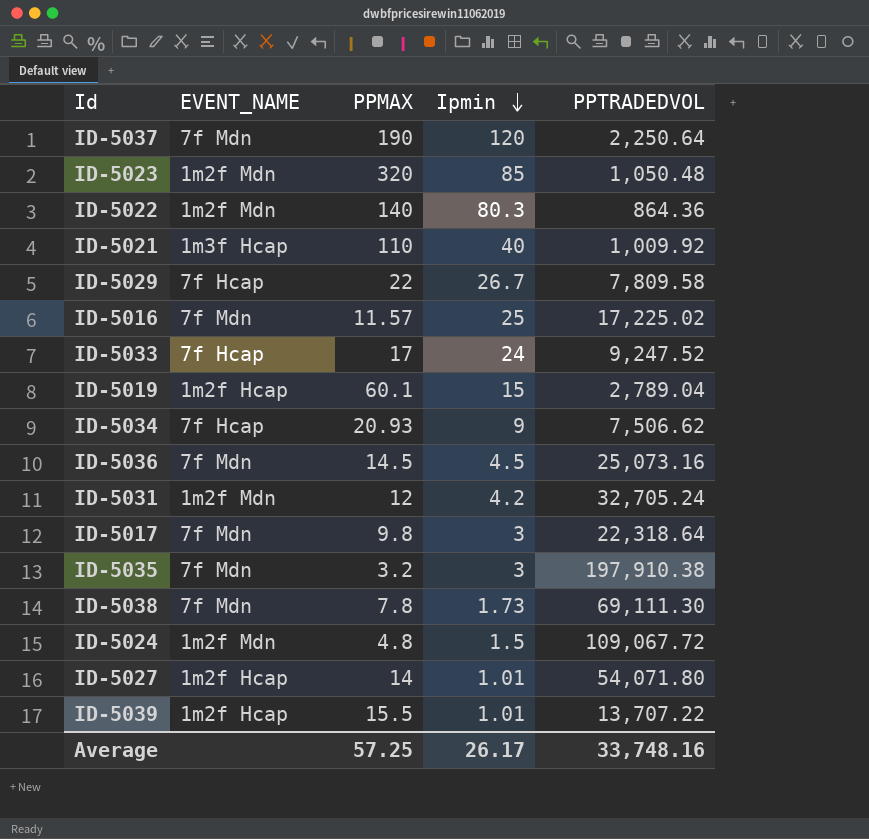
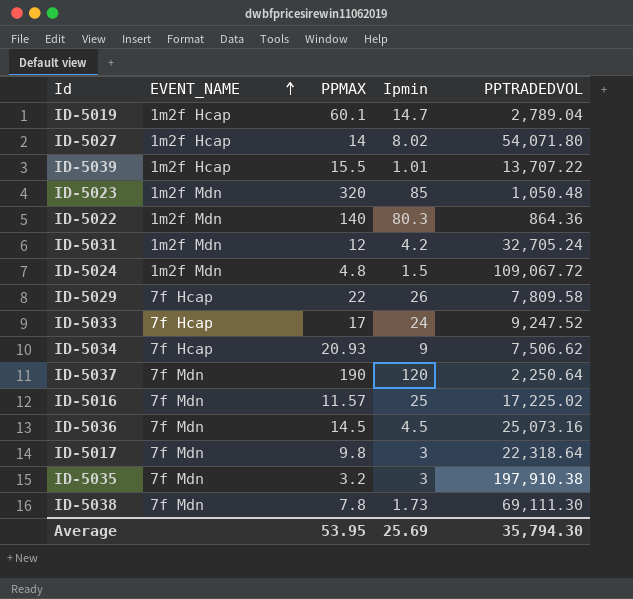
row order: Ipmin descending -> EVENT_NAME ascending
row ID-5021: 1m3f Hcap | 110 | 40 | 1,009.92 -> none
ID-5019 | Ipmin: 15 -> 14.7
ID-5027 | Ipmin: 1.01 -> 8.02
ID-5029 | Ipmin: 26.7 -> 26
Average | PPMAX: 57.25 -> 53.95
Average | Ipmin: 26.17 -> 25.69
Average | PPTRADEDVOL: 33,748.16 -> 35,794.30

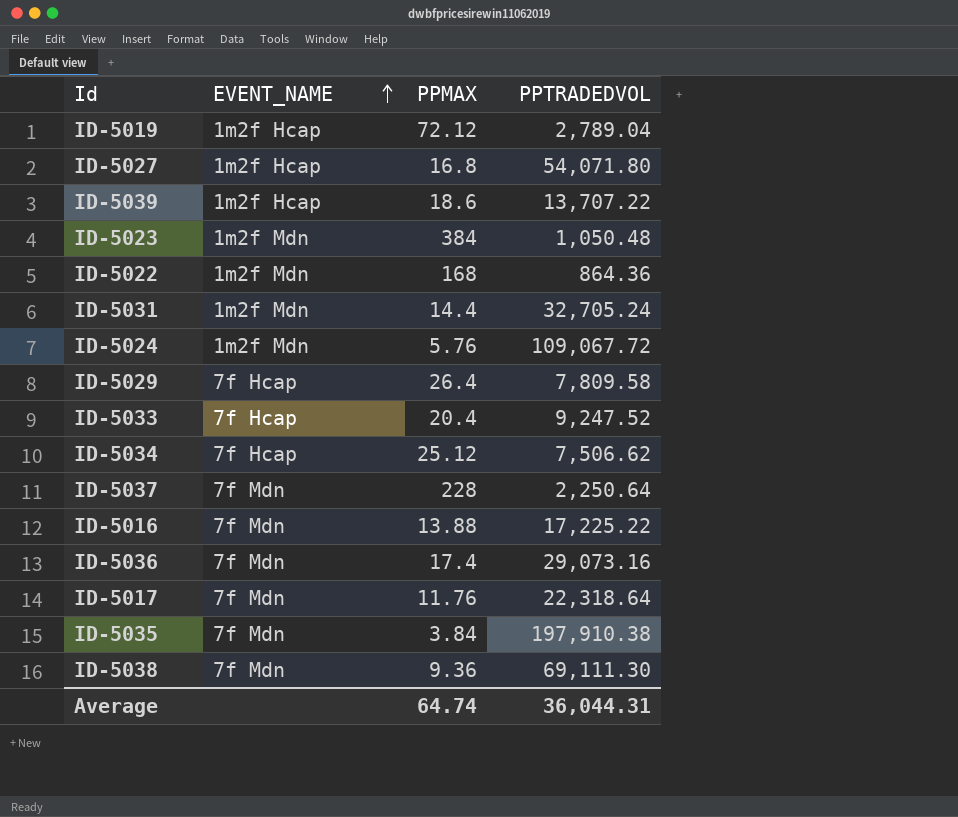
column Ipmin | position: 4 -> none
ID-5019 | PPMAX: 60.1 -> 72.12
ID-5027 | PPMAX: 14 -> 16.8
ID-5039 | PPMAX: 15.5 -> 18.6
ID-5023 | PPMAX: 320 -> 384
ID-5022 | PPMAX: 140 -> 168
ID-5031 | PPMAX: 12 -> 14.4
ID-5024 | PPMAX: 4.8 -> 5.76
ID-5029 | PPMAX: 22 -> 26.4
ID-5033 | PPMAX: 17 -> 20.4
ID-5034 | PPMAX: 20.93 -> 25.12
ID-5037 | PPMAX: 190 -> 228
ID-5016 | PPMAX: 11.57 -> 13.88
ID-5016 | PPTRADEDVOL: 17,225.02 -> 17,225.22
ID-5036 | PPMAX: 14.5 -> 17.4
ID-5036 | PPTRADEDVOL: 25,073.16 -> 29,073.16
ID-5017 | PPMAX: 9.8 -> 11.76
ID-5035 | PPMAX: 3.2 -> 3.84
ID-5038 | PPMAX: 7.8 -> 9.36
Average | PPMAX: 53.95 -> 64.74
Average | PPTRADEDVOL: 35,794.30 -> 36,044.31

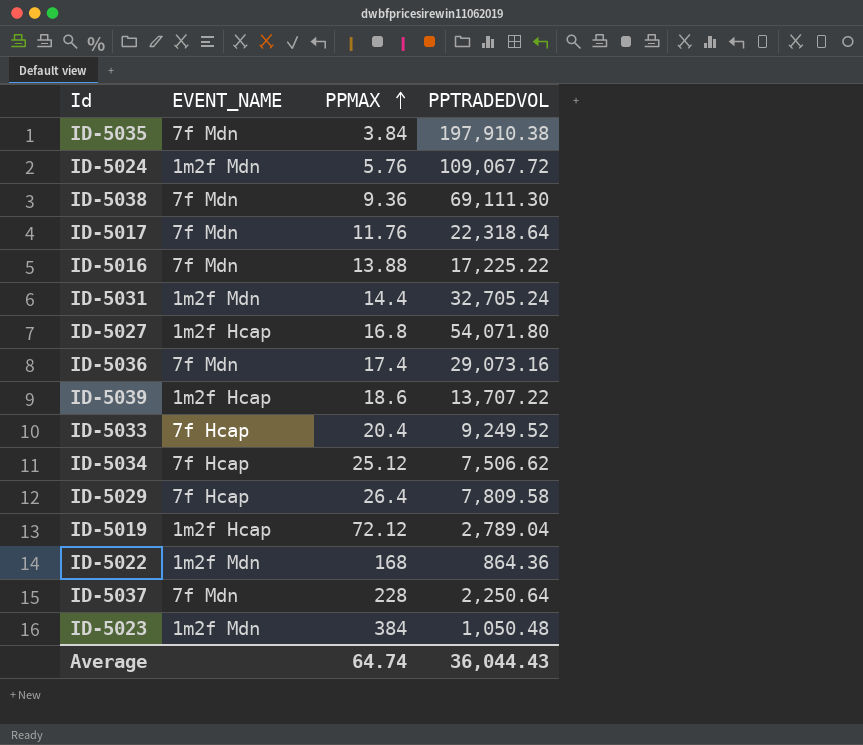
row order: EVENT_NAME ascending -> PPMAX ascending
ID-5033 | PPTRADEDVOL: 9,247.52 -> 9,249.52
Average | PPTRADEDVOL: 36,044.31 -> 36,044.43

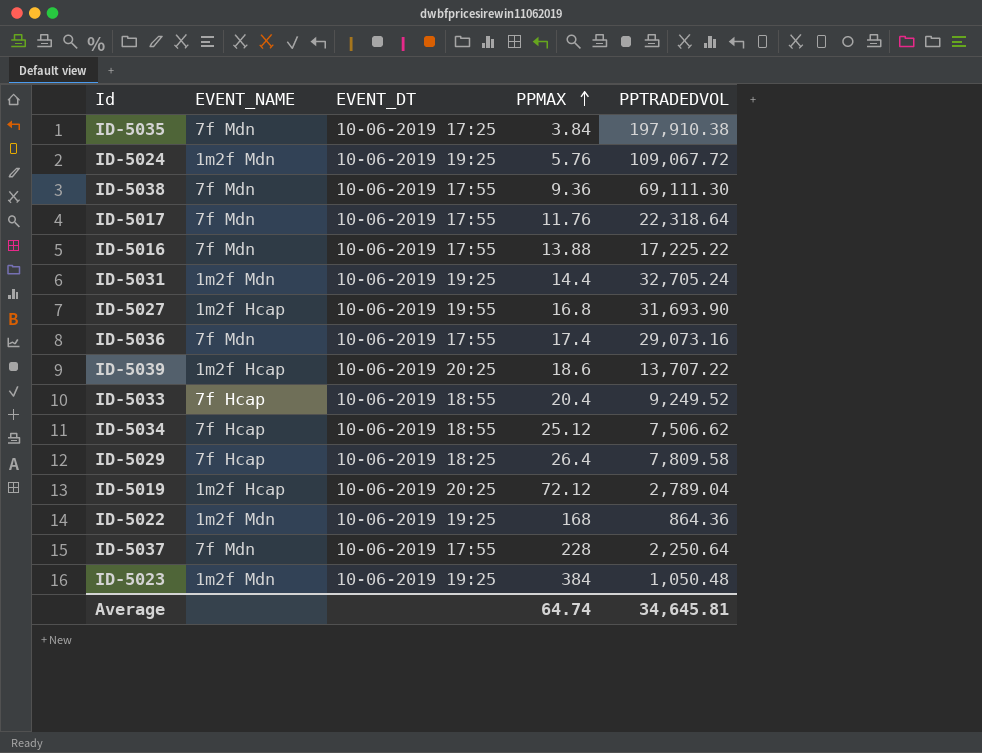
column EVENT_DT | position: none -> 3
ID-5027 | PPTRADEDVOL: 54,071.80 -> 31,693.90
Average | PPTRADEDVOL: 36,044.43 -> 34,645.81

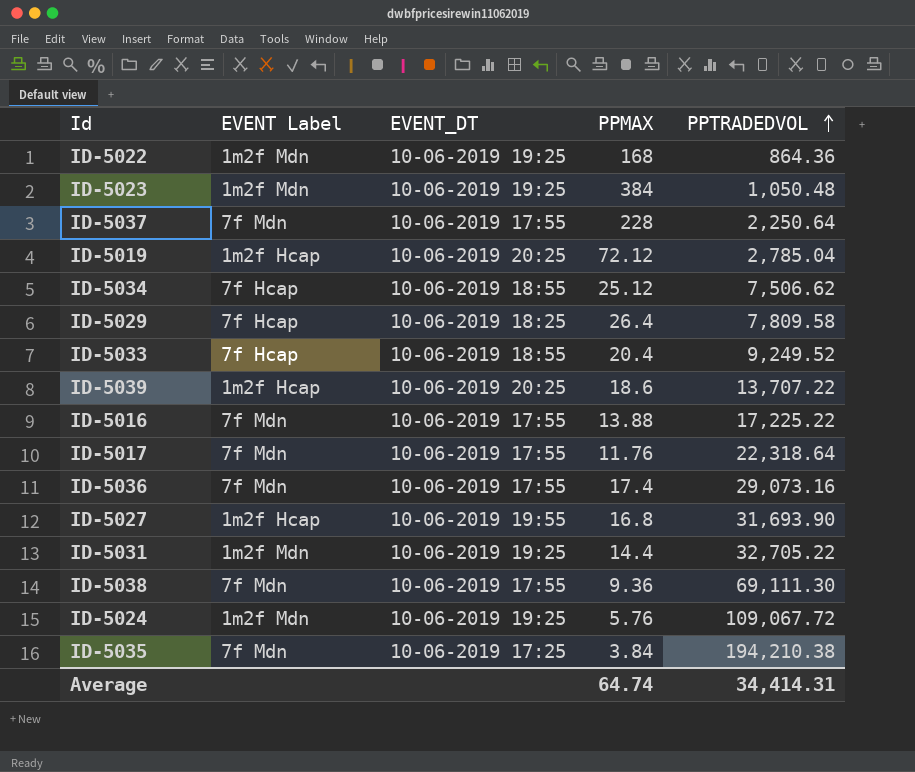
row order: PPMAX ascending -> PPTRADEDVOL ascending
column name: EVENT_NAME -> EVENT Label
ID-5019 | PPTRADEDVOL: 2,789.04 -> 2,785.04
ID-5031 | PPTRADEDVOL: 32,705.24 -> 32,705.22
ID-5035 | PPTRADEDVOL: 197,910.38 -> 194,210.38
Average | PPTRADEDVOL: 34,645.81 -> 34,414.31

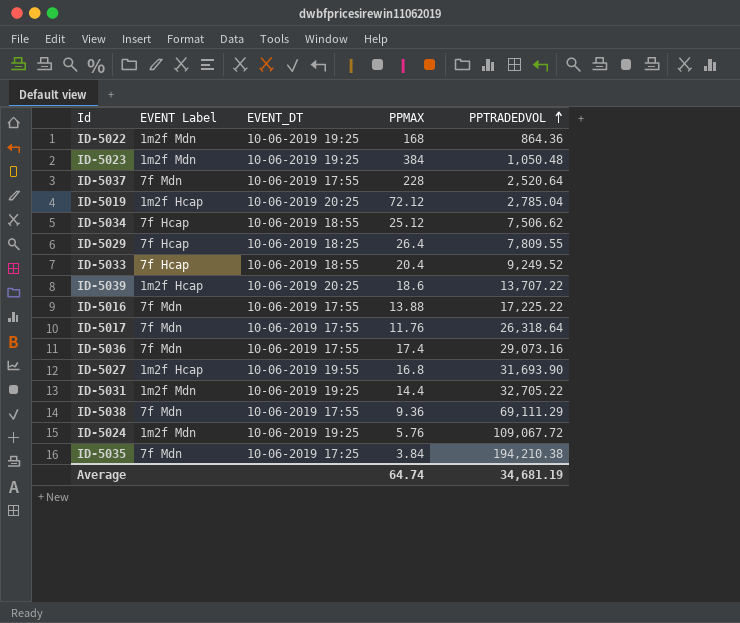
ID-5037 | PPTRADEDVOL: 2,250.64 -> 2,520.64
ID-5029 | PPTRADEDVOL: 7,809.58 -> 7,809.55
ID-5017 | PPTRADEDVOL: 22,318.64 -> 26,318.64
ID-5038 | PPTRADEDVOL: 69,111.30 -> 69,111.29
Average | PPTRADEDVOL: 34,414.31 -> 34,681.19

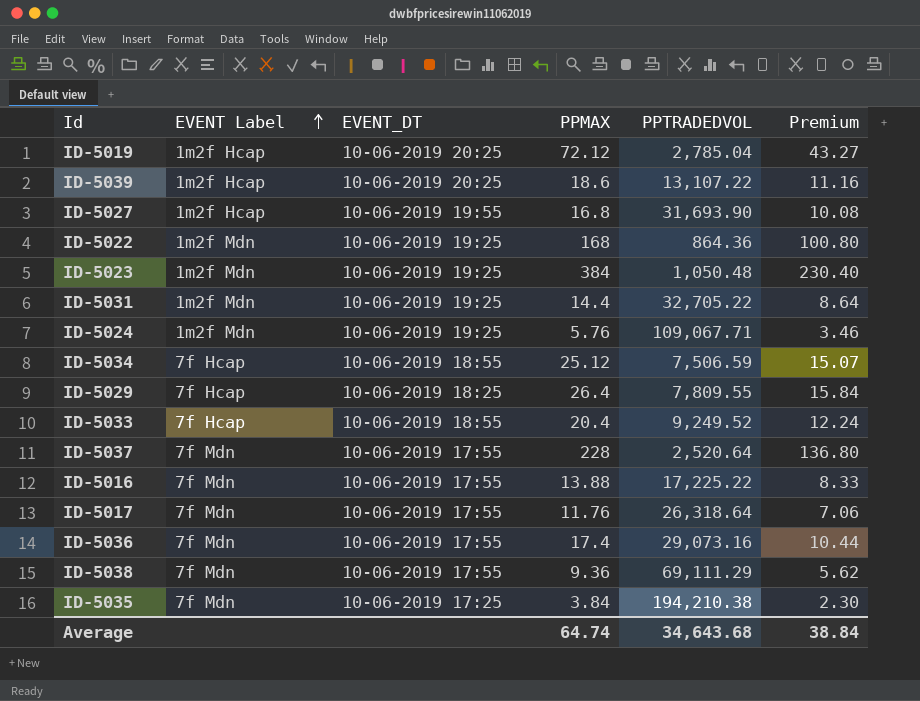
row order: PPTRADEDVOL ascending -> EVENT Label ascending
column Premium | formula: none -> [PPMAX] * 0.6
ID-5039 | PPTRADEDVOL: 13,707.22 -> 13,107.22
ID-5024 | PPTRADEDVOL: 109,067.72 -> 109,067.71
ID-5034 | PPTRADEDVOL: 7,506.62 -> 7,506.59
Average | PPTRADEDVOL: 34,681.19 -> 34,643.68

